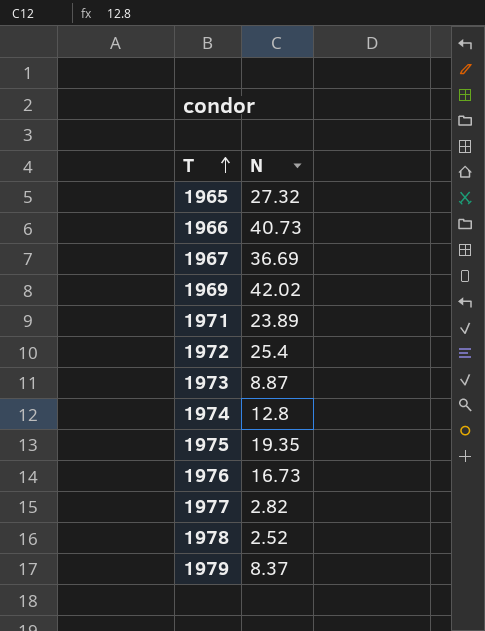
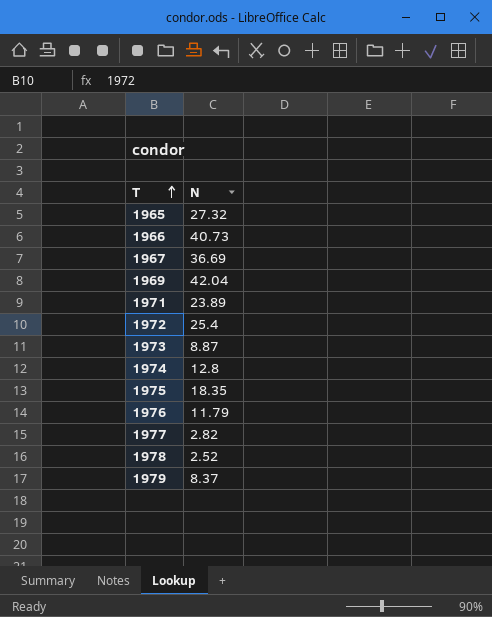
1969 | N: 42.02 -> 42.04
1975 | N: 19.35 -> 18.35
1976 | N: 16.73 -> 11.79

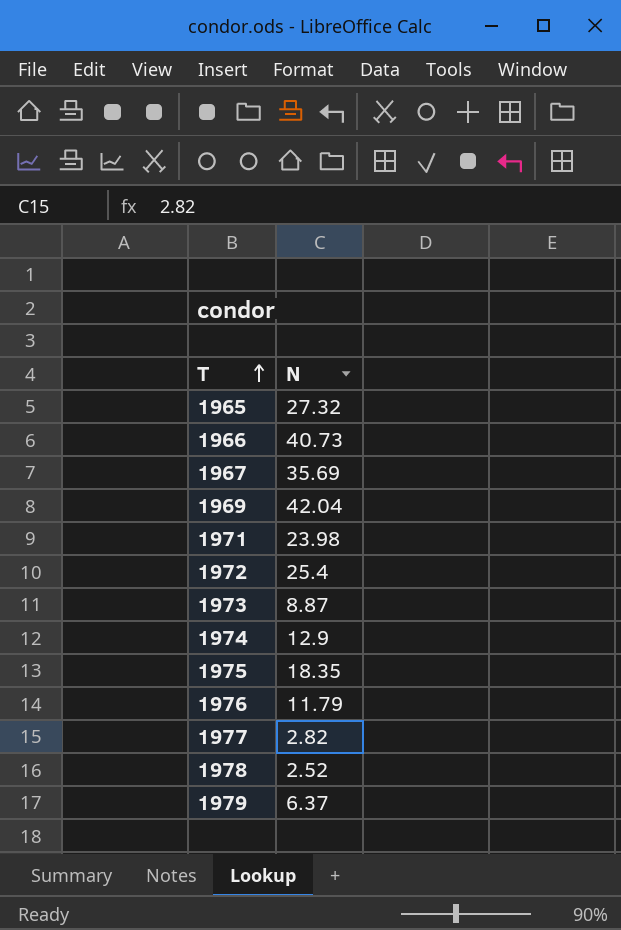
1967 | N: 36.69 -> 35.69
1971 | N: 23.89 -> 23.98
1974 | N: 12.8 -> 12.9
1979 | N: 8.37 -> 6.37

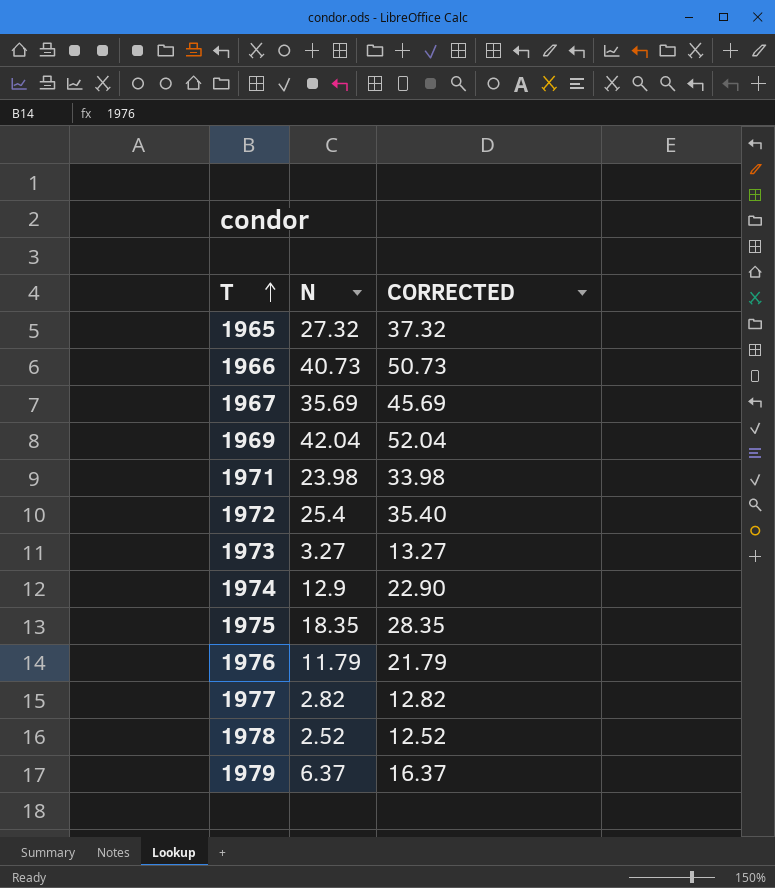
column CORRECTED | formula: none -> [N] + 10
1973 | N: 8.87 -> 3.27

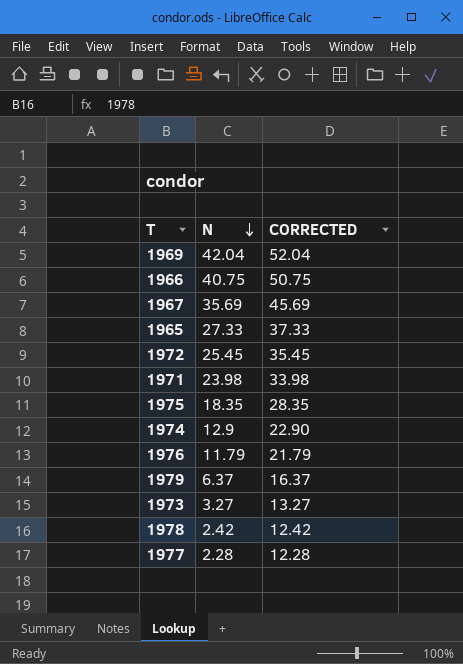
row order: T ascending -> N descending
1966 | N: 40.73 -> 40.75
1966 | CORRECTED: 50.73 -> 50.75
1965 | N: 27.32 -> 27.33
1965 | CORRECTED: 37.32 -> 37.33
1972 | N: 25.4 -> 25.45
1972 | CORRECTED: 35.40 -> 35.45
1978 | N: 2.52 -> 2.42
1978 | CORRECTED: 12.52 -> 12.42
1977 | N: 2.82 -> 2.28
1977 | CORRECTED: 12.82 -> 12.28

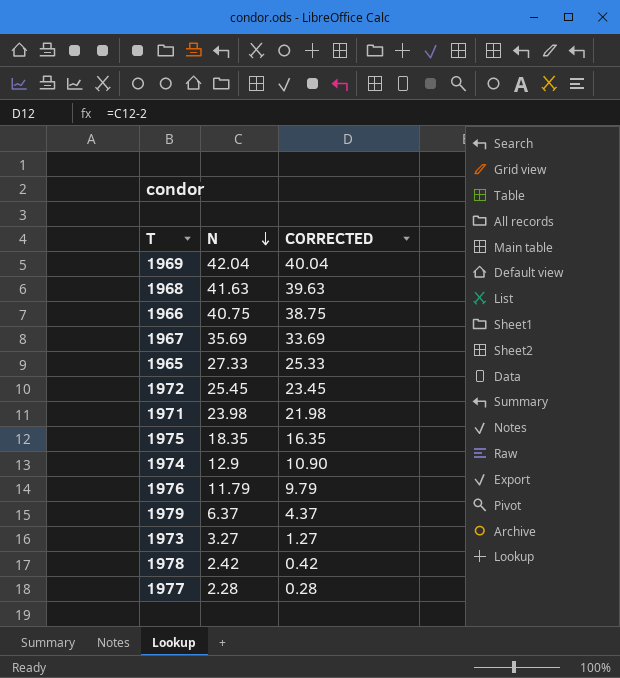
column CORRECTED | formula: [N] + 10 -> [N] - 2
row 1968: none -> 41.63 | 39.63

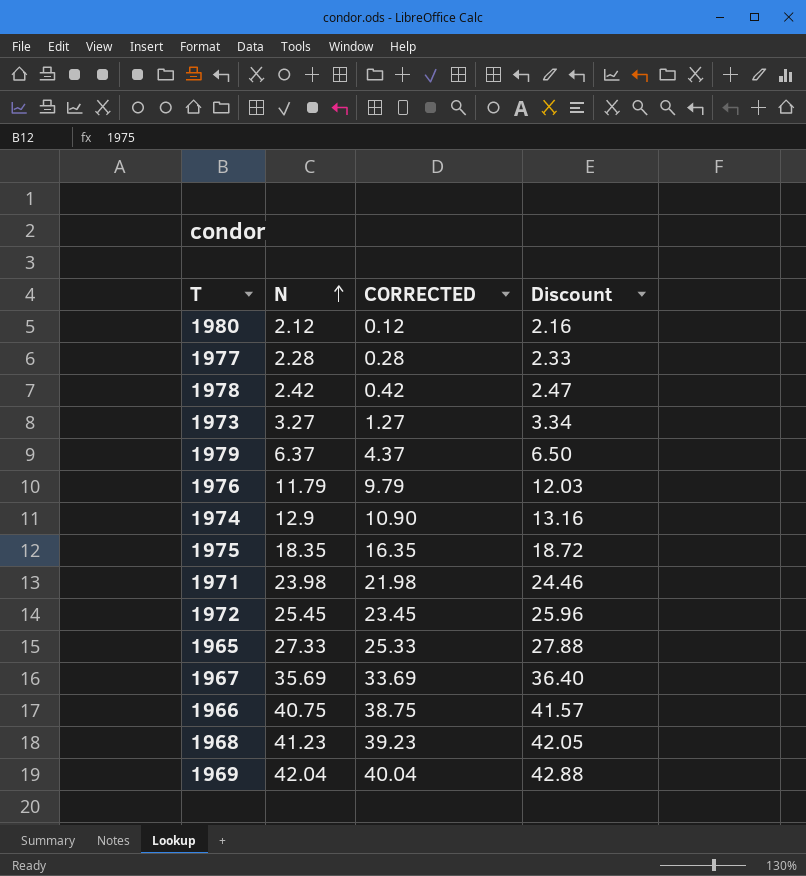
row order: N descending -> N ascending
column Discount | formula: none -> [N] * 1.02
row 1980: none -> 2.12 | 0.12 | 2.16
1968 | N: 41.63 -> 41.23
1968 | CORRECTED: 39.63 -> 39.23

